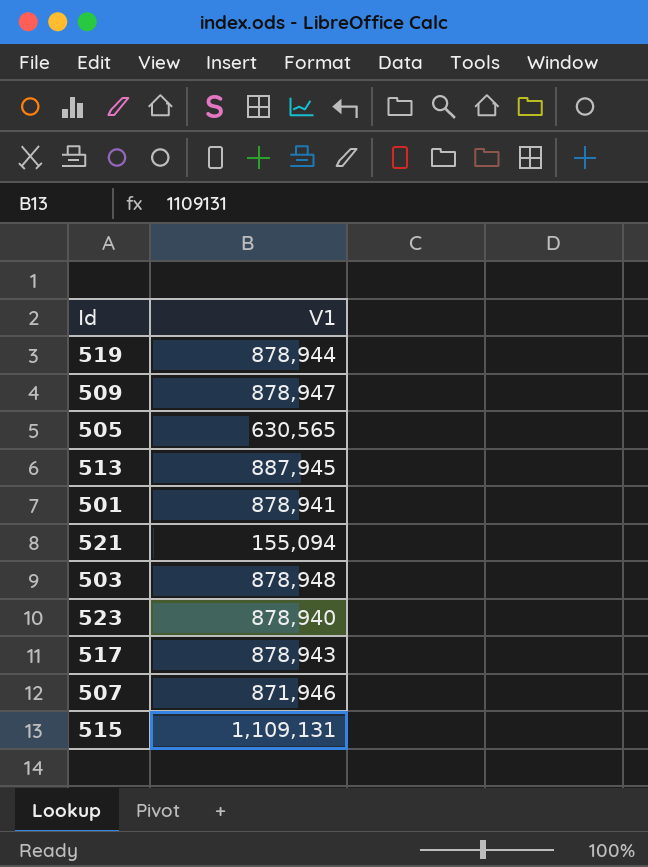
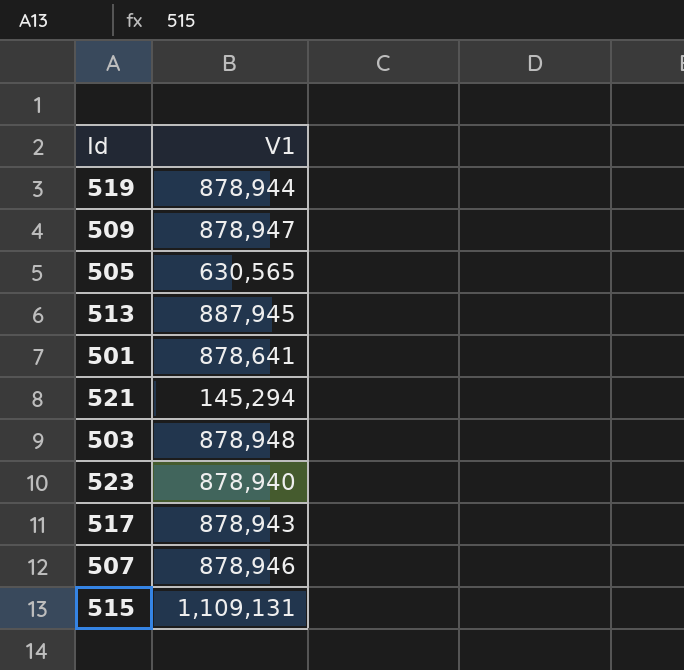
501 | V1: 878,941 -> 878,641
521 | V1: 155,094 -> 145,294
507 | V1: 871,946 -> 878,946

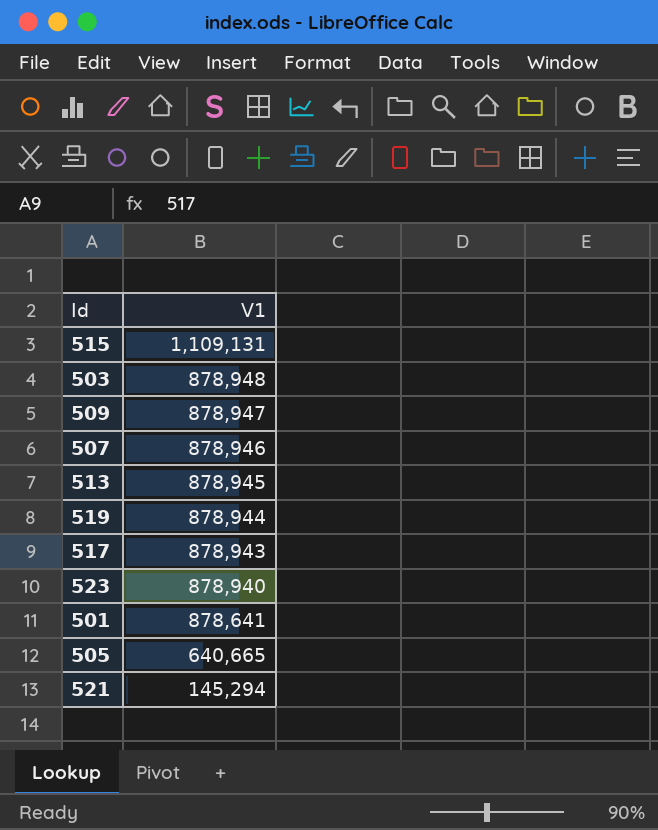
row order: none -> V1 descending
513 | V1: 887,945 -> 878,945
505 | V1: 630,565 -> 640,665

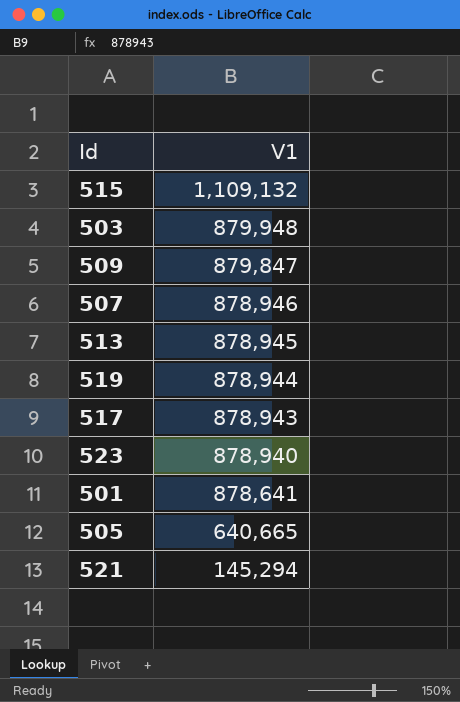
515 | V1: 1,109,131 -> 1,109,132
503 | V1: 878,948 -> 879,948
509 | V1: 878,947 -> 879,847

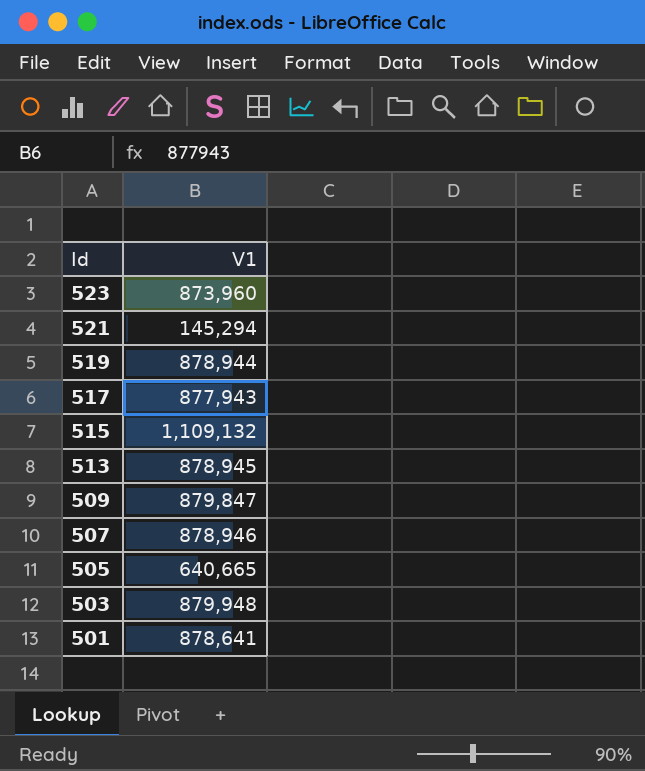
row order: V1 descending -> Id descending
523 | V1: 878,940 -> 873,960
517 | V1: 878,943 -> 877,943

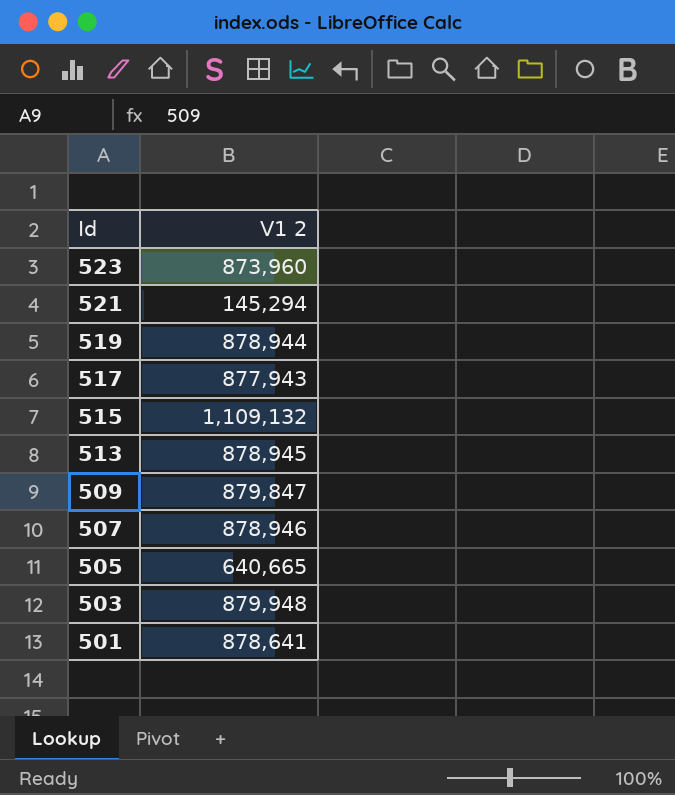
column name: V1 -> V1 2

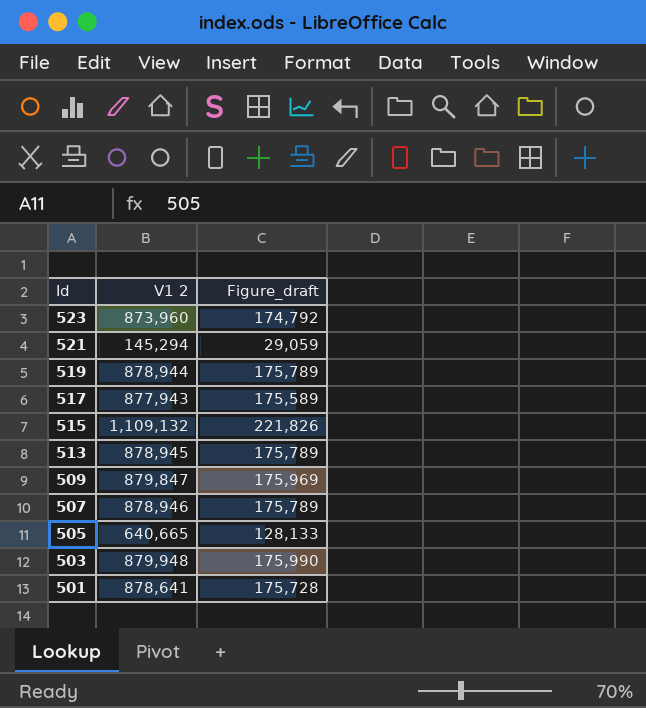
column Figure_draft | formula: none -> [V1 2] * 0.2

